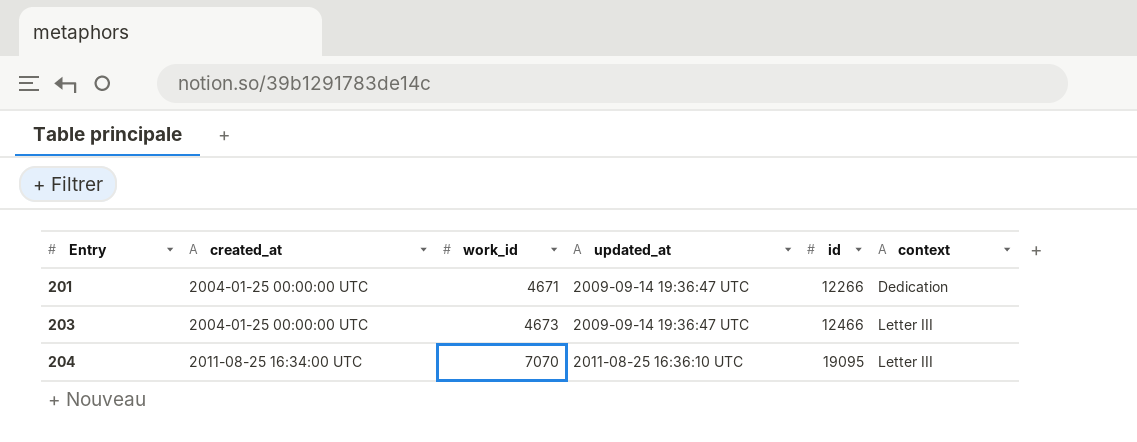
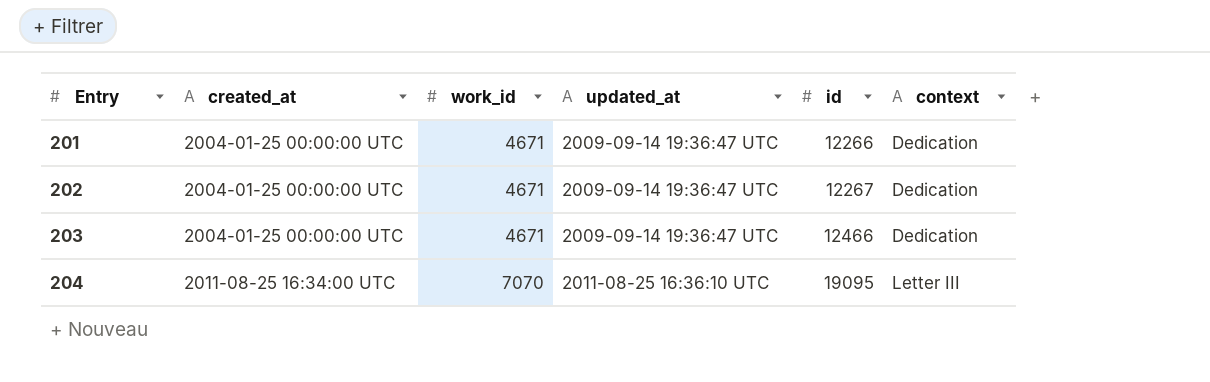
row 202: none -> 2004-01-25 00:00:00 UTC | 4671 | 2009-09-14 19:36:47 UTC | 12267 | Dedication
203 | work_id: 4673 -> 4671
203 | context: Letter III -> Dedication

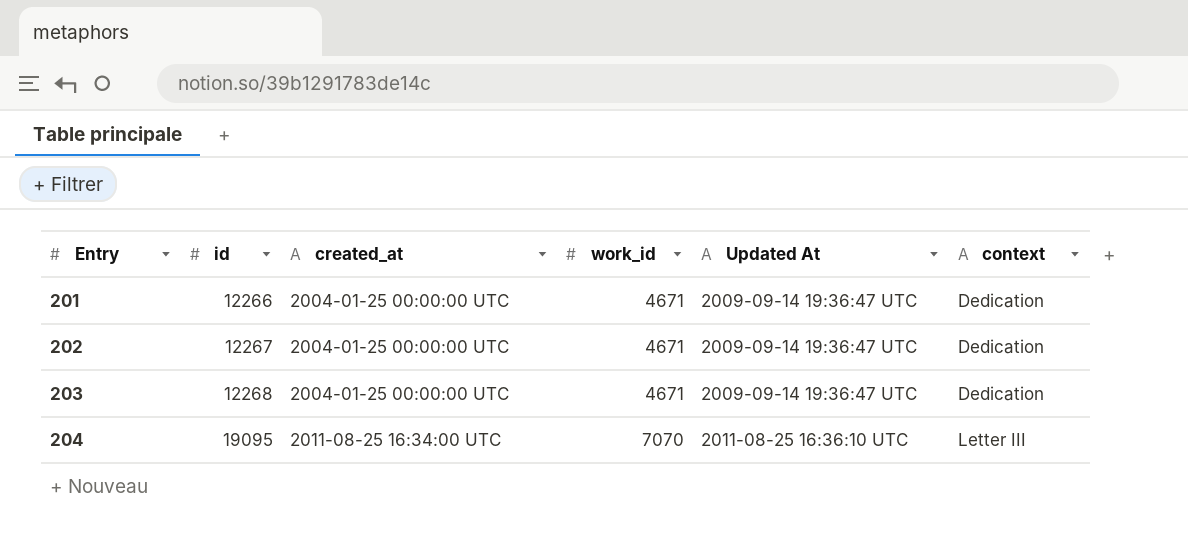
column id | position: 5 -> 2
column name: updated_at -> Updated At
203 | id: 12466 -> 12268

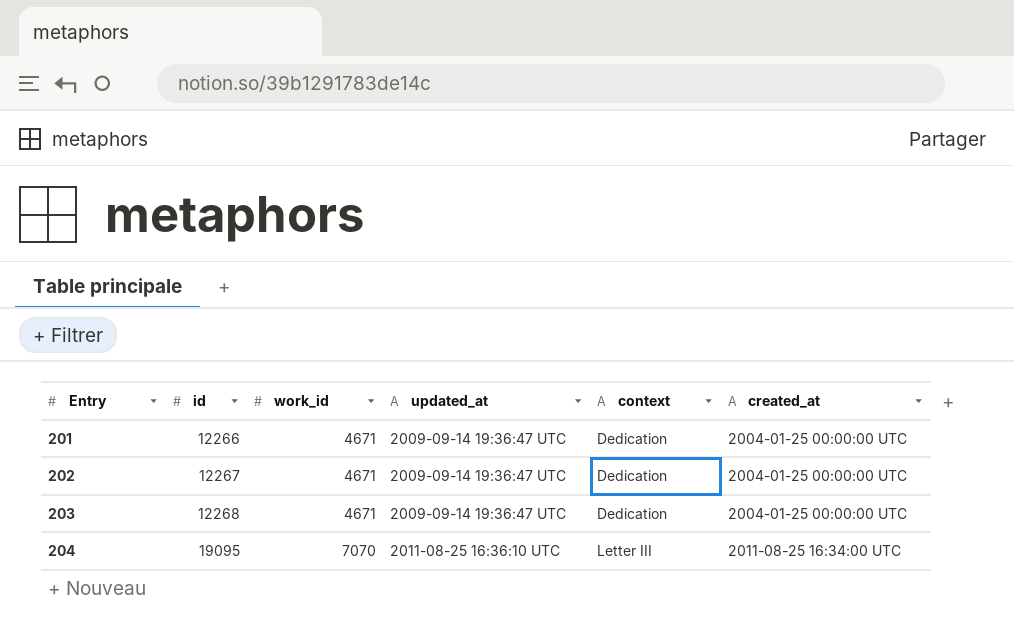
column name: Updated At -> updated_at
column created_at | position: 3 -> 6

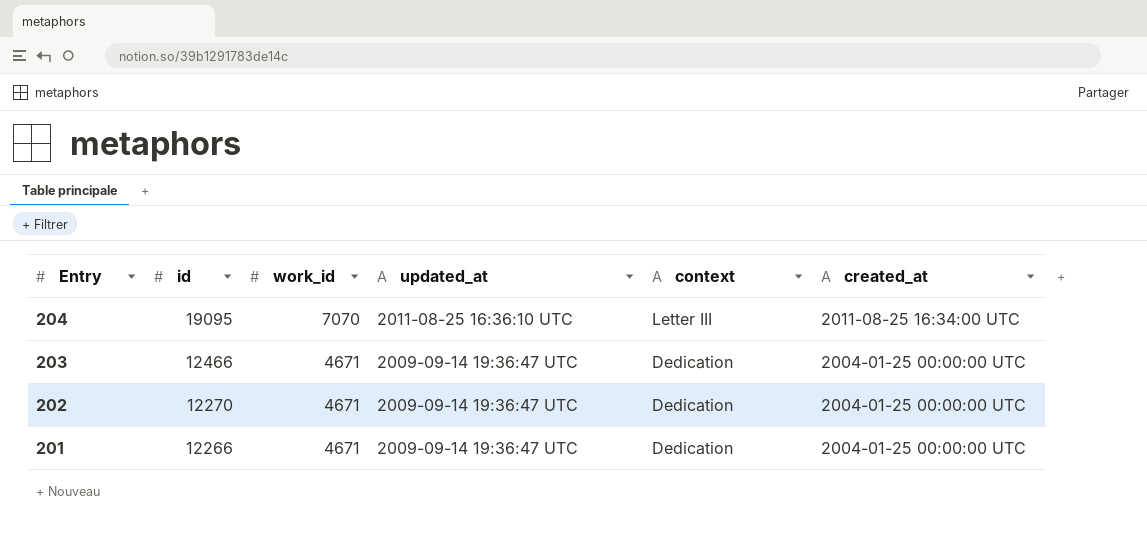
row order: Entry ascending -> Entry descending
203 | id: 12268 -> 12466
202 | id: 12267 -> 12270

